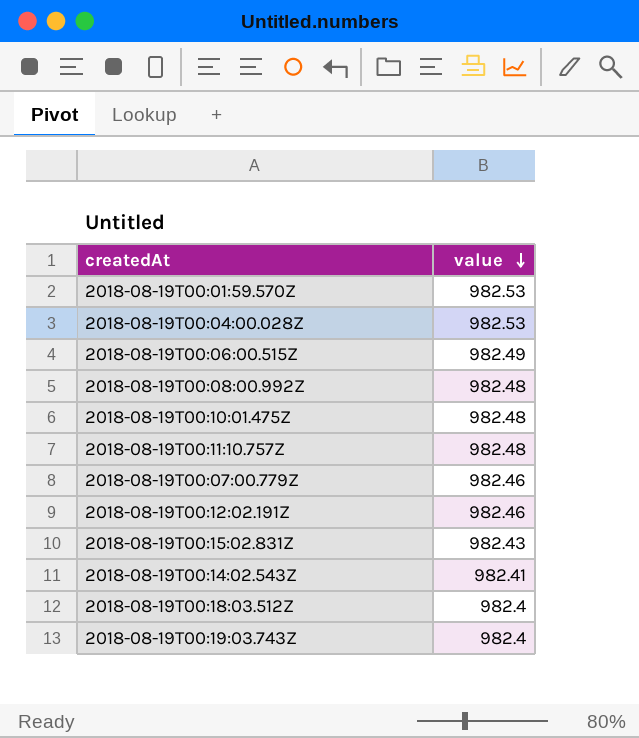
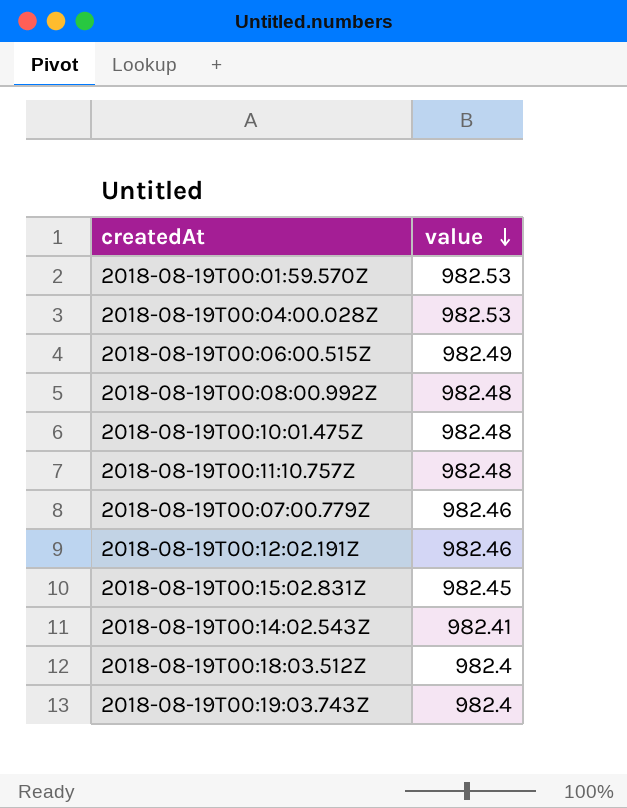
2018-08-19T00:15:02.831Z | value: 982.43 -> 982.45

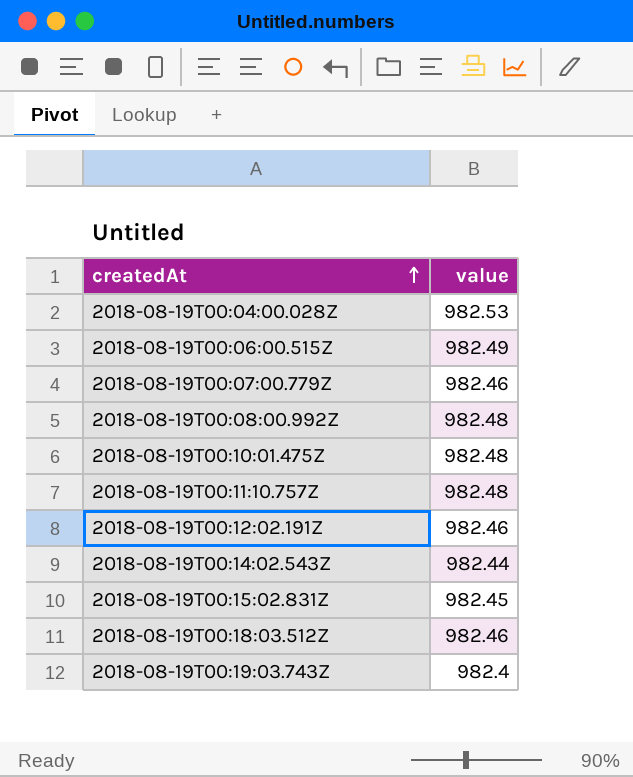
row order: value descending -> createdAt ascending
row 2018-08-19T00:01:59.570Z: 982.53 -> none
2018-08-19T00:14:02.543Z | value: 982.41 -> 982.44
2018-08-19T00:18:03.512Z | value: 982.4 -> 982.46

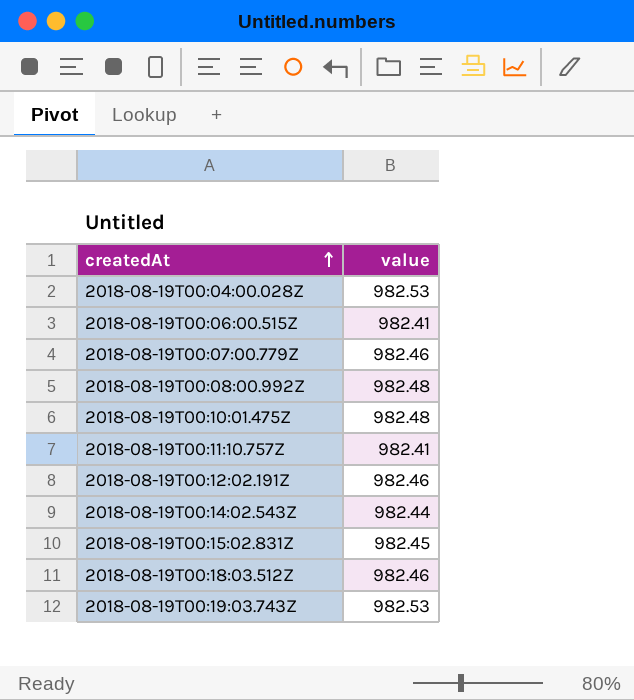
2018-08-19T00:06:00.515Z | value: 982.49 -> 982.41
2018-08-19T00:11:10.757Z | value: 982.48 -> 982.41
2018-08-19T00:19:03.743Z | value: 982.4 -> 982.53

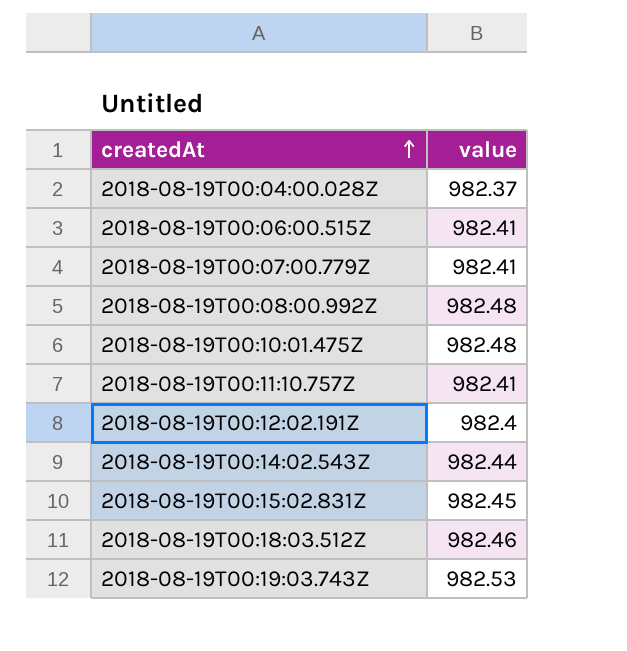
2018-08-19T00:04:00.028Z | value: 982.53 -> 982.37
2018-08-19T00:07:00.779Z | value: 982.46 -> 982.41
2018-08-19T00:12:02.191Z | value: 982.46 -> 982.4

